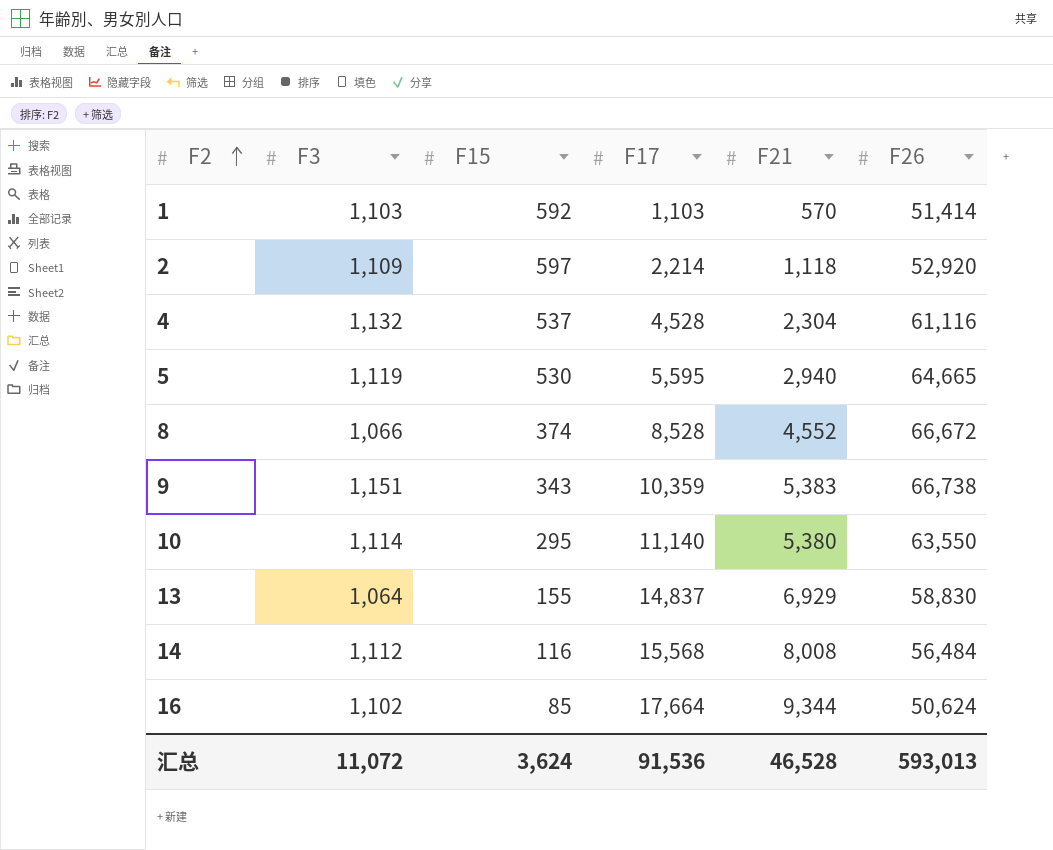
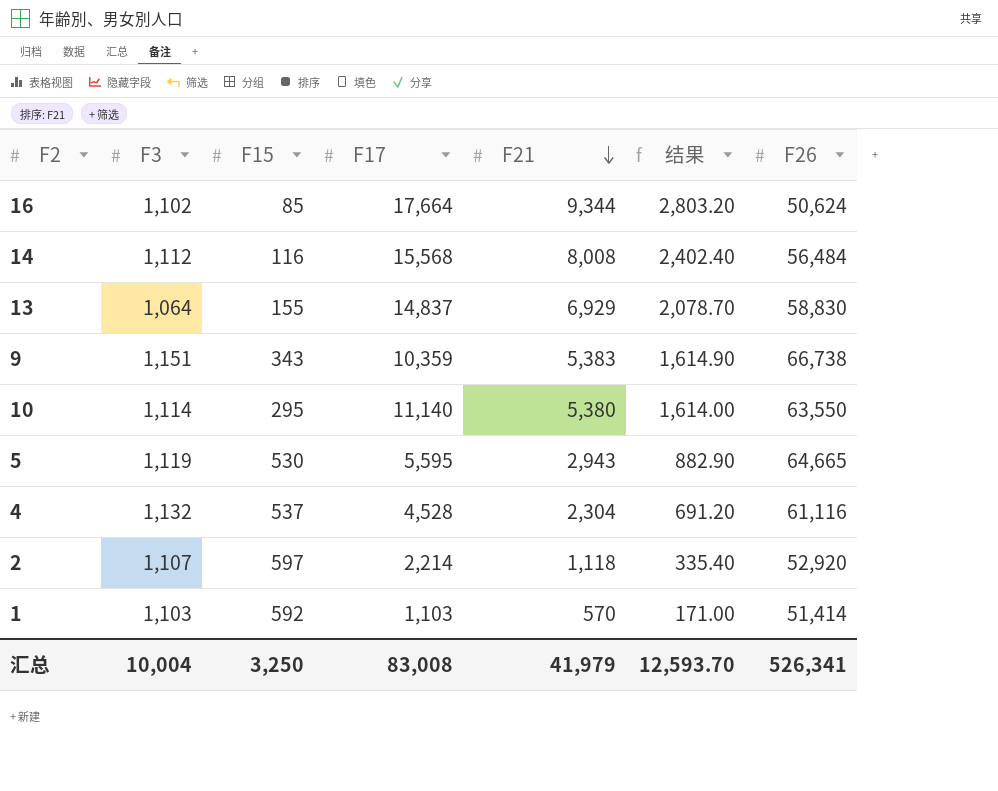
row order: F2 ascending -> F21 descending
column 结果 | formula: none -> [F21] * 0.3
row 8: 1,066 | 374 | 8,528 | 4,552 | 66,672 -> none
5 | F21: 2,940 -> 2,943
2 | F3: 1,109 -> 1,107
汇总 | F3: 11,072 -> 10,004
汇总 | F15: 3,624 -> 3,250
汇总 | F17: 91,536 -> 83,008
汇总 | F21: 46,528 -> 41,979
汇总 | F26: 593,013 -> 526,341

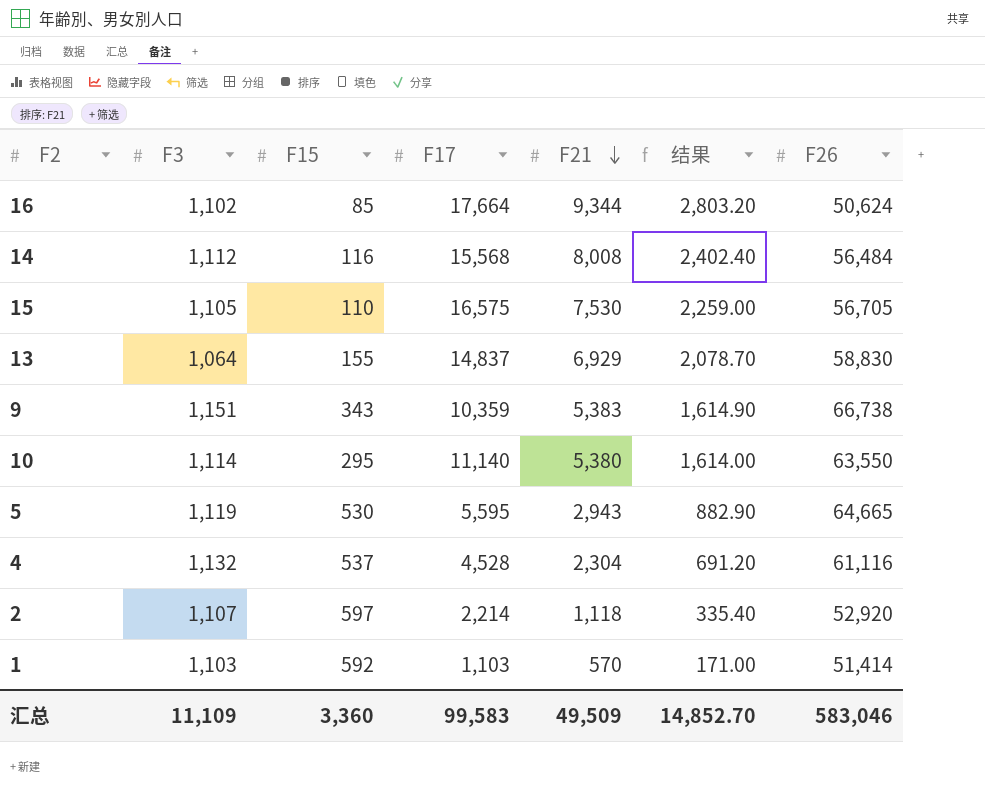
row 15: none -> 1,105 | 110 | 16,575 | 7,530 | 2,259.00 | 56,705
汇总 | F3: 10,004 -> 11,109
汇总 | F15: 3,250 -> 3,360
汇总 | F17: 83,008 -> 99,583
汇总 | F21: 41,979 -> 49,509
汇总 | 结果: 12,593.70 -> 14,852.70
汇总 | F26: 526,341 -> 583,046

